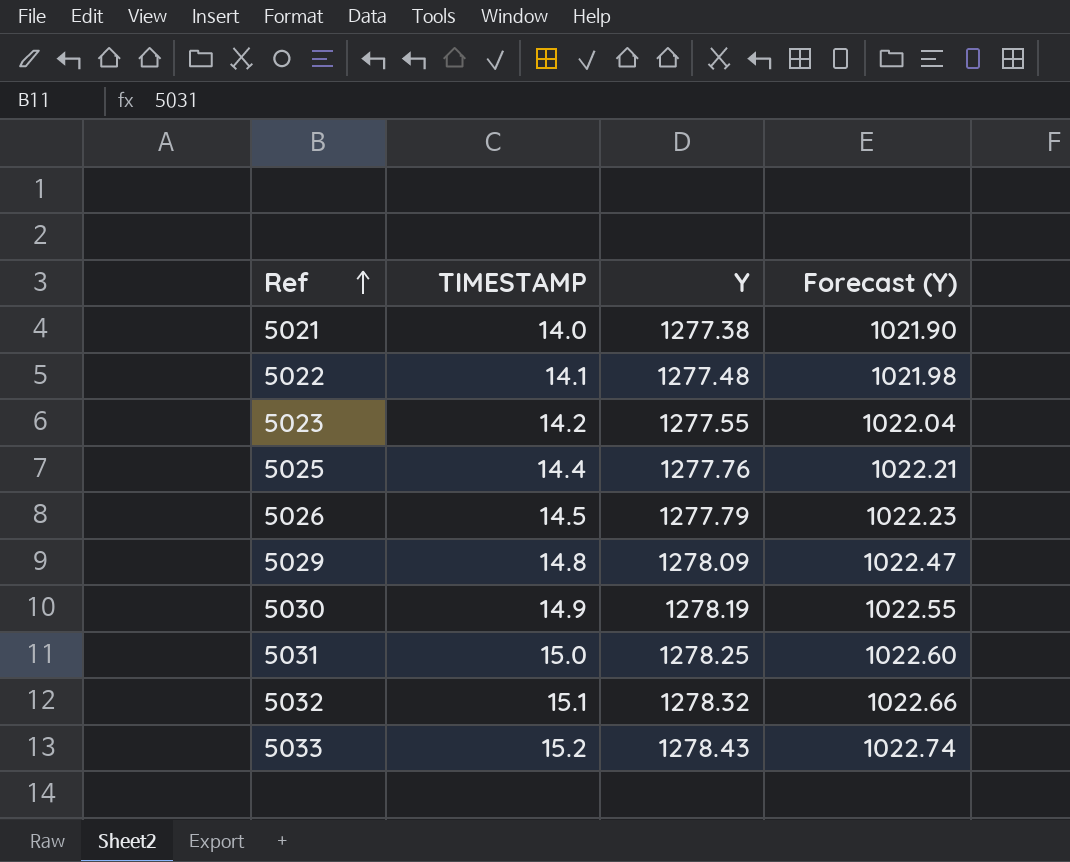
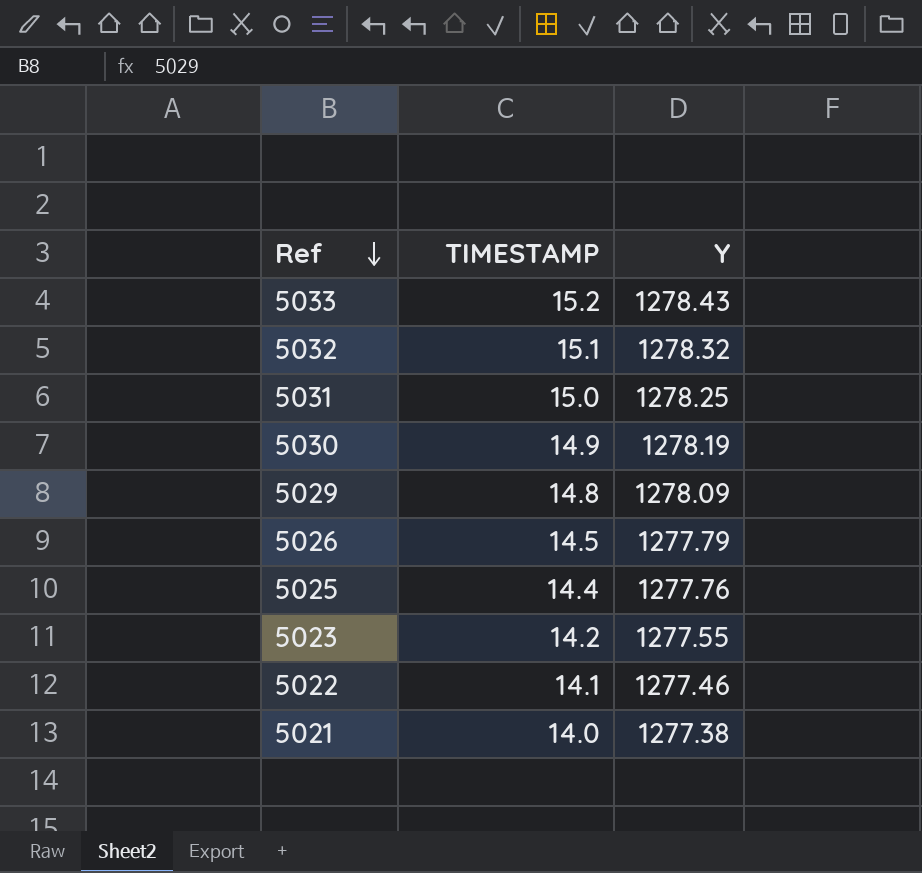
row order: Ref ascending -> Ref descending
column Forecast (Y) | formula: [Y] * 0.8 -> none
5022 | Y: 1277.48 -> 1277.46

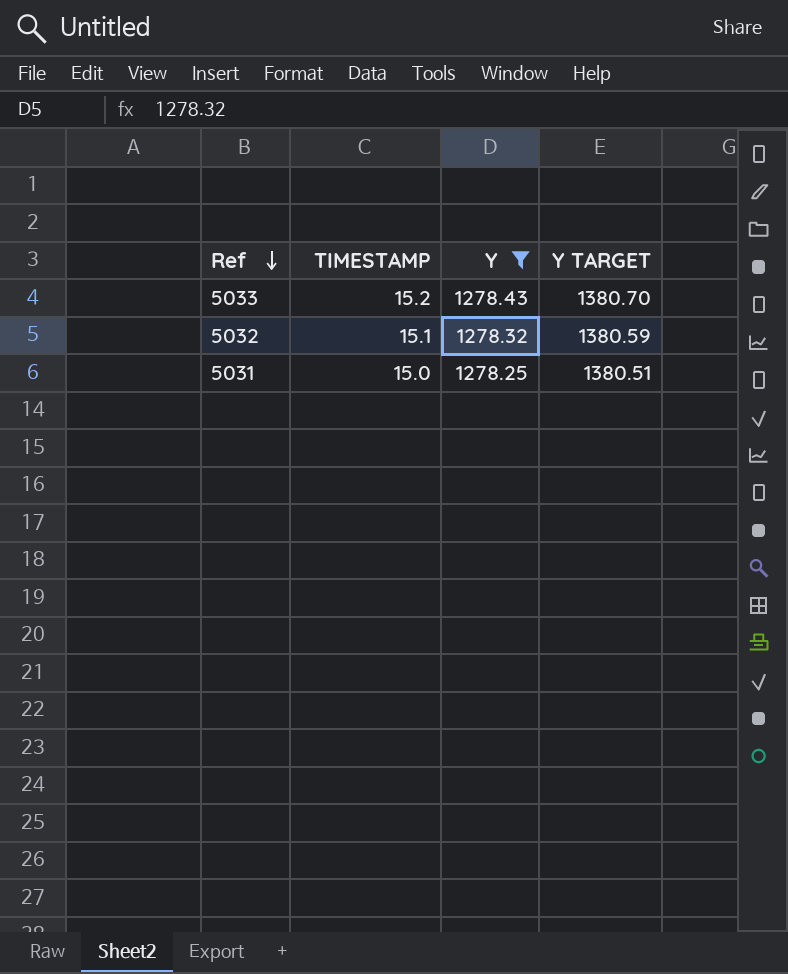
filter: none -> Y >= 1278.25
column Y TARGET | formula: none -> [Y] * 1.08

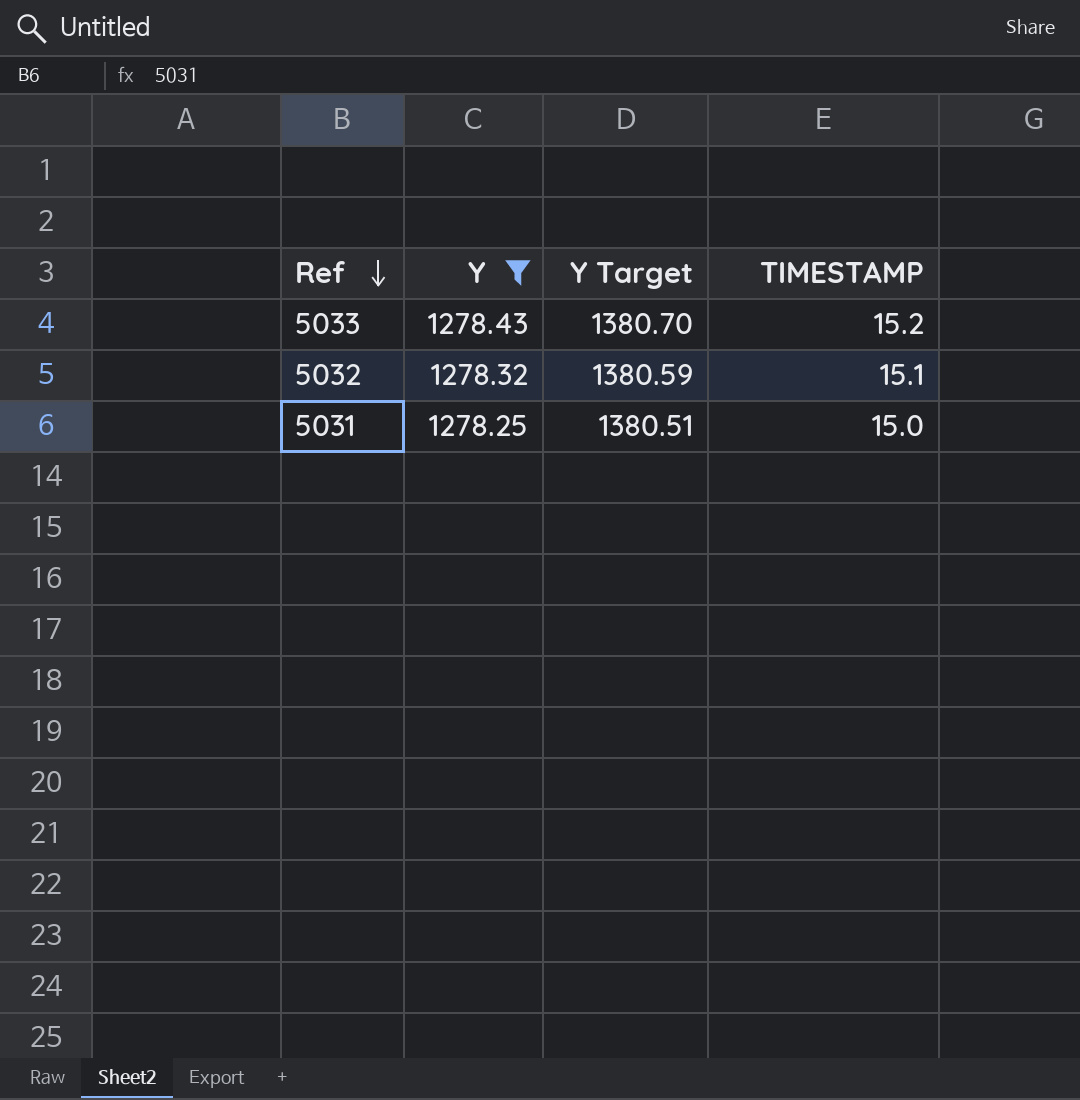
column name: Y TARGET -> Y Target
column TIMESTAMP | position: 2 -> 4

